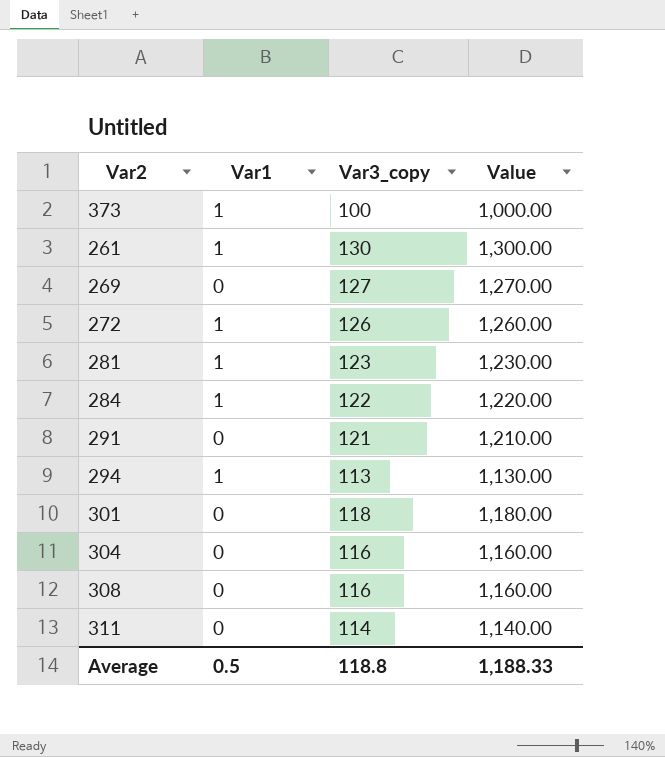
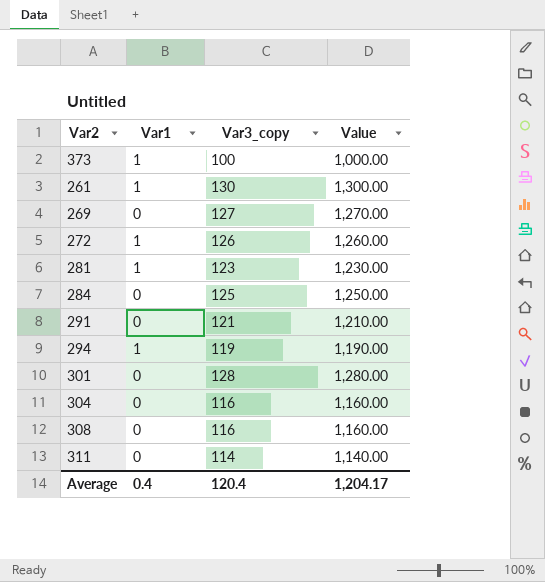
284 | Var1: 1 -> 0
284 | Var3_copy: 122 -> 125
284 | Value: 1,220.00 -> 1,250.00
294 | Var3_copy: 113 -> 119
294 | Value: 1,130.00 -> 1,190.00
301 | Var3_copy: 118 -> 128
301 | Value: 1,180.00 -> 1,280.00
Average | Var1: 0.5 -> 0.4
Average | Var3_copy: 118.8 -> 120.4
Average | Value: 1,188.33 -> 1,204.17

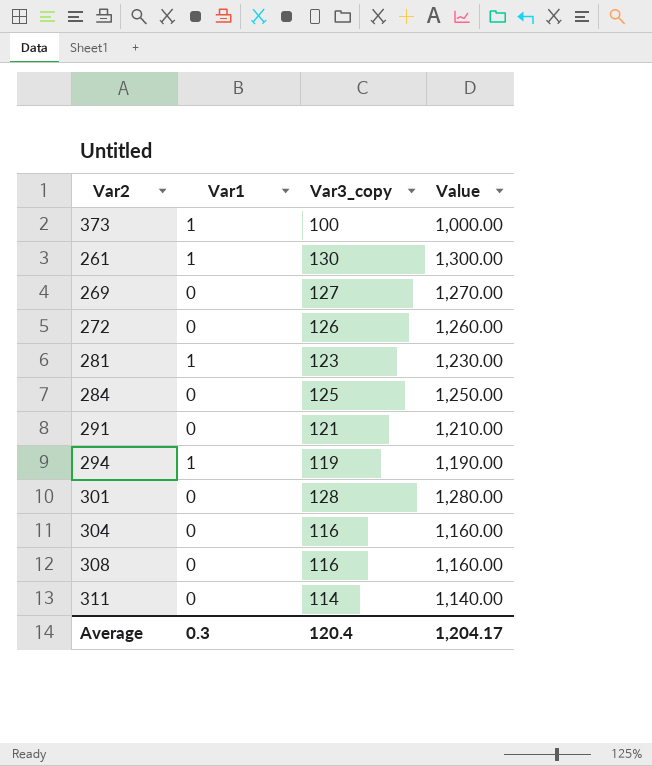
272 | Var1: 1 -> 0
Average | Var1: 0.4 -> 0.3

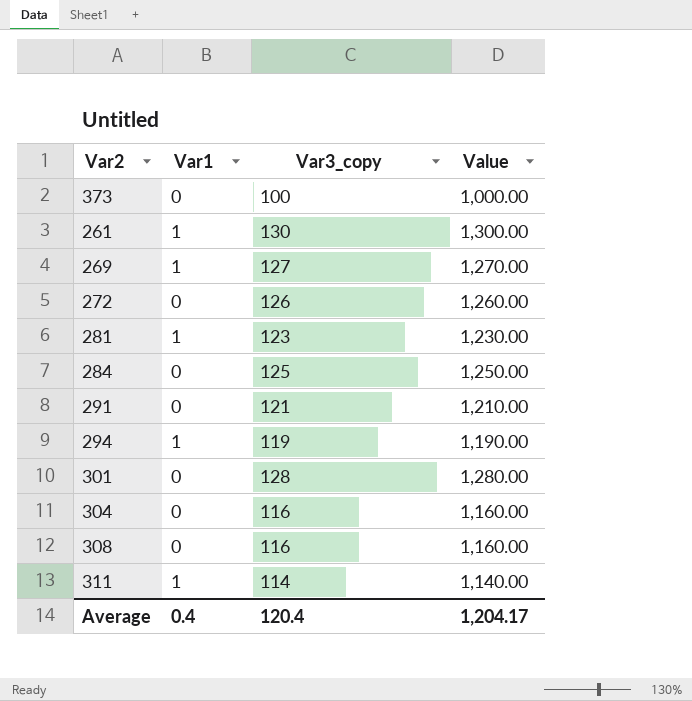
373 | Var1: 1 -> 0
269 | Var1: 0 -> 1
311 | Var1: 0 -> 1
Average | Var1: 0.3 -> 0.4

